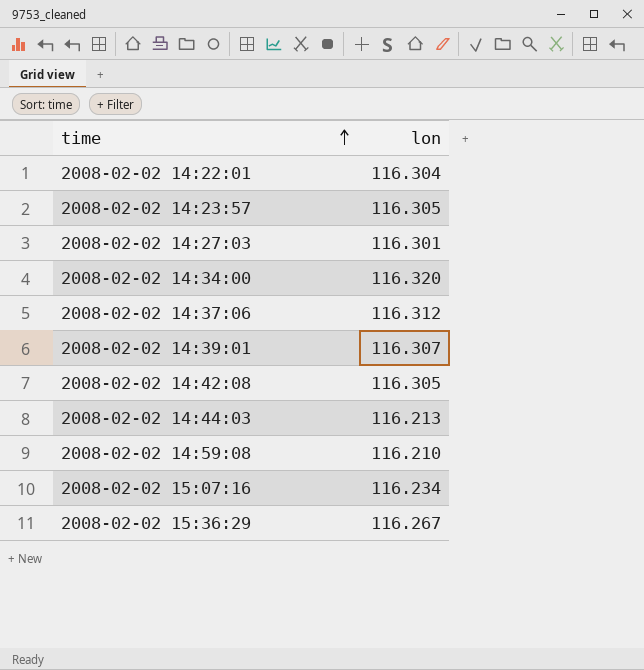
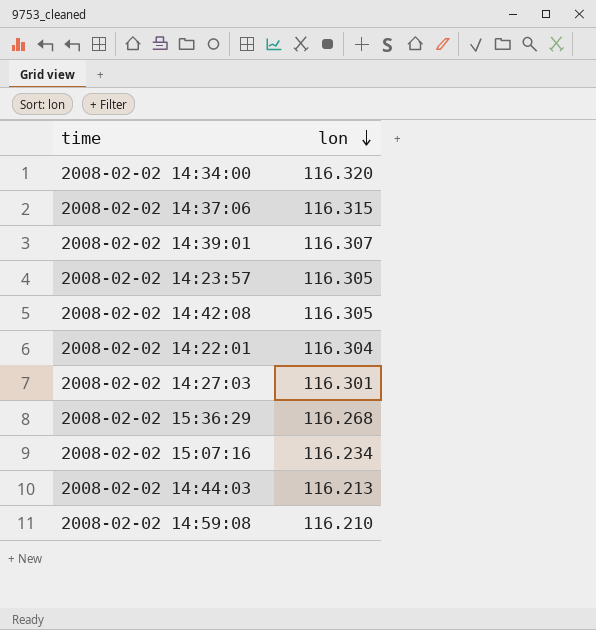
row order: time ascending -> lon descending
2008-02-02 14:37:06 | lon: 116.312 -> 116.315
2008-02-02 15:36:29 | lon: 116.267 -> 116.268

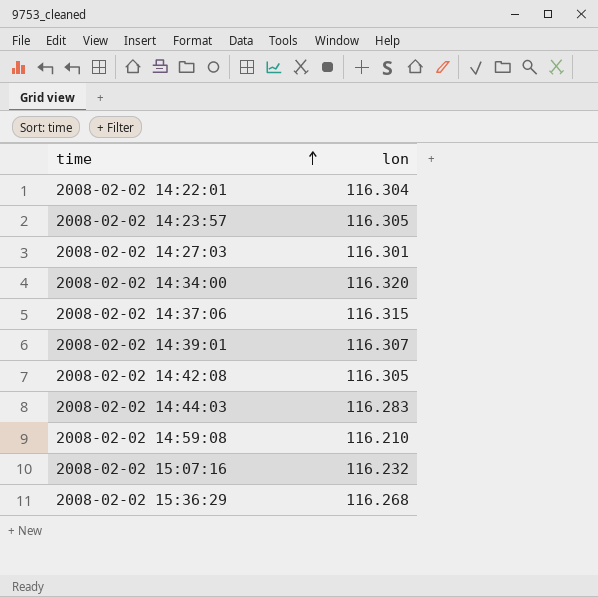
row order: lon descending -> time ascending
2008-02-02 14:44:03 | lon: 116.213 -> 116.283
2008-02-02 15:07:16 | lon: 116.234 -> 116.232

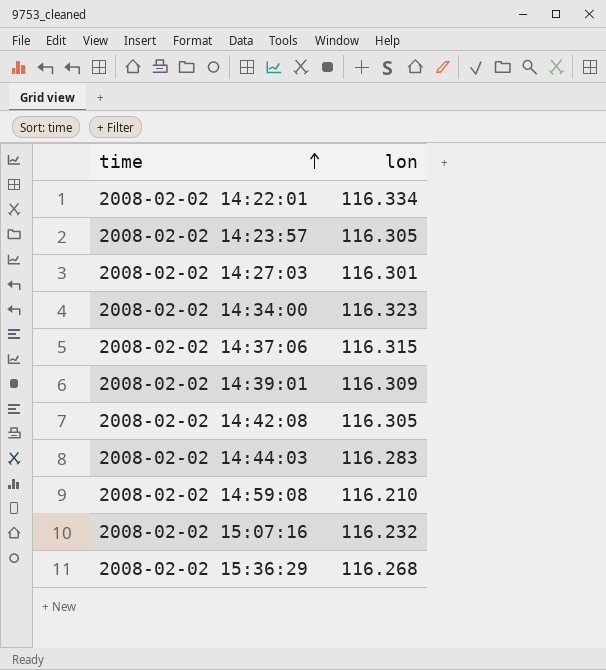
2008-02-02 14:22:01 | lon: 116.304 -> 116.334
2008-02-02 14:34:00 | lon: 116.320 -> 116.323
2008-02-02 14:39:01 | lon: 116.307 -> 116.309

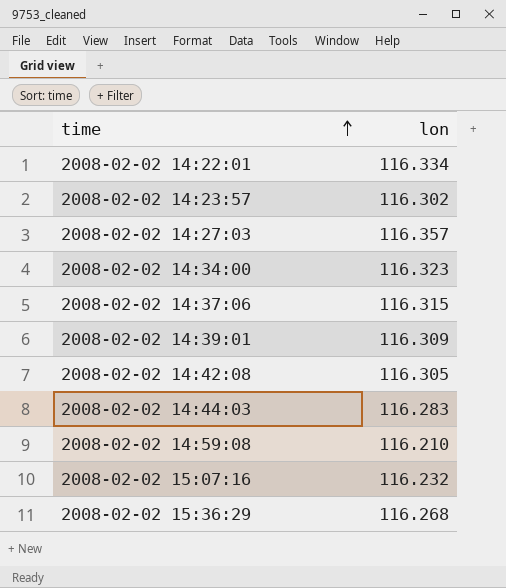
2008-02-02 14:23:57 | lon: 116.305 -> 116.302
2008-02-02 14:27:03 | lon: 116.301 -> 116.357

